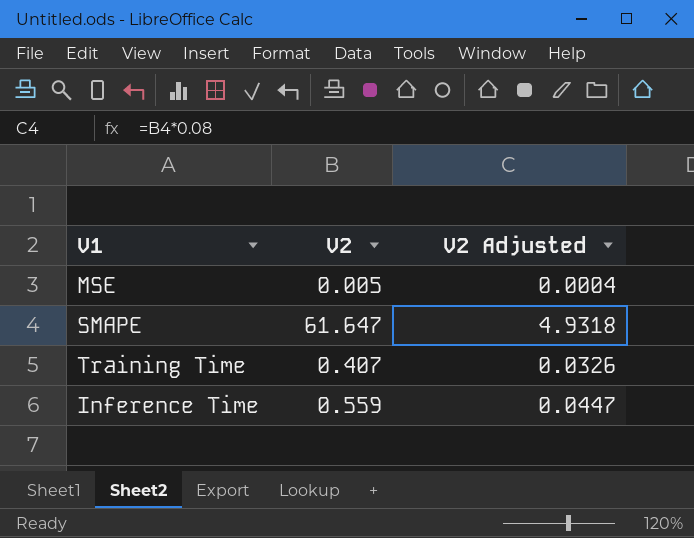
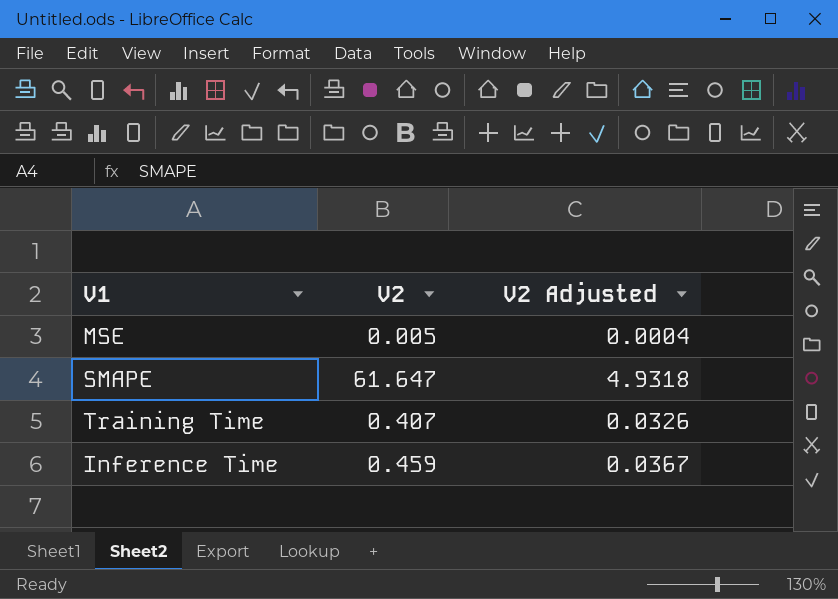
Inference Time | V2: 0.559 -> 0.459
Inference Time | V2 Adjusted: 0.0447 -> 0.0367

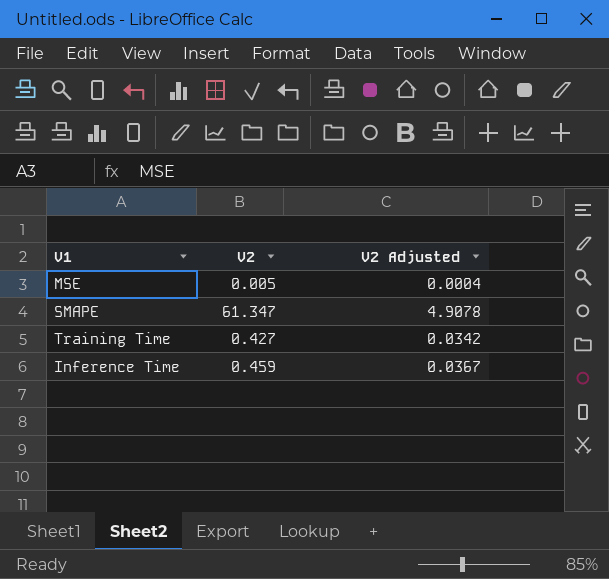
SMAPE | V2: 61.647 -> 61.347
SMAPE | V2 Adjusted: 4.9318 -> 4.9078
Training Time | V2: 0.407 -> 0.427
Training Time | V2 Adjusted: 0.0326 -> 0.0342

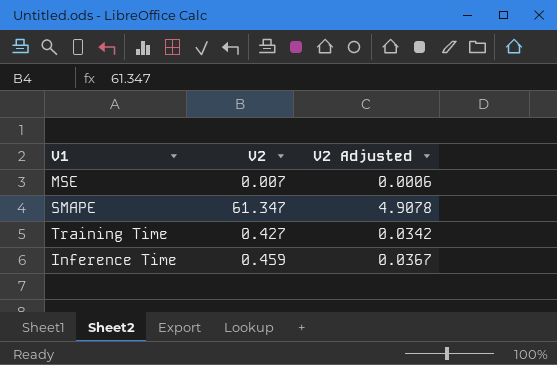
MSE | V2: 0.005 -> 0.007
MSE | V2 Adjusted: 0.0004 -> 0.0006

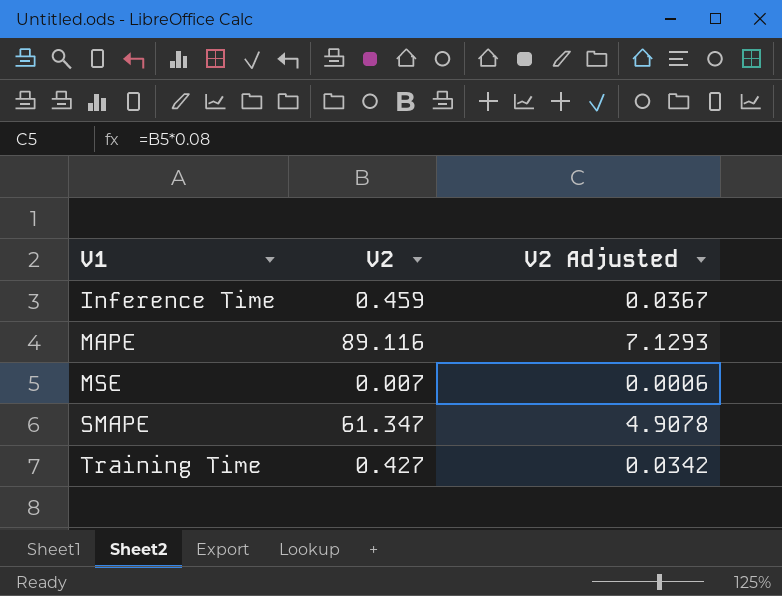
row order: none -> V1 ascending
row MAPE: none -> 89.116 | 7.1293

